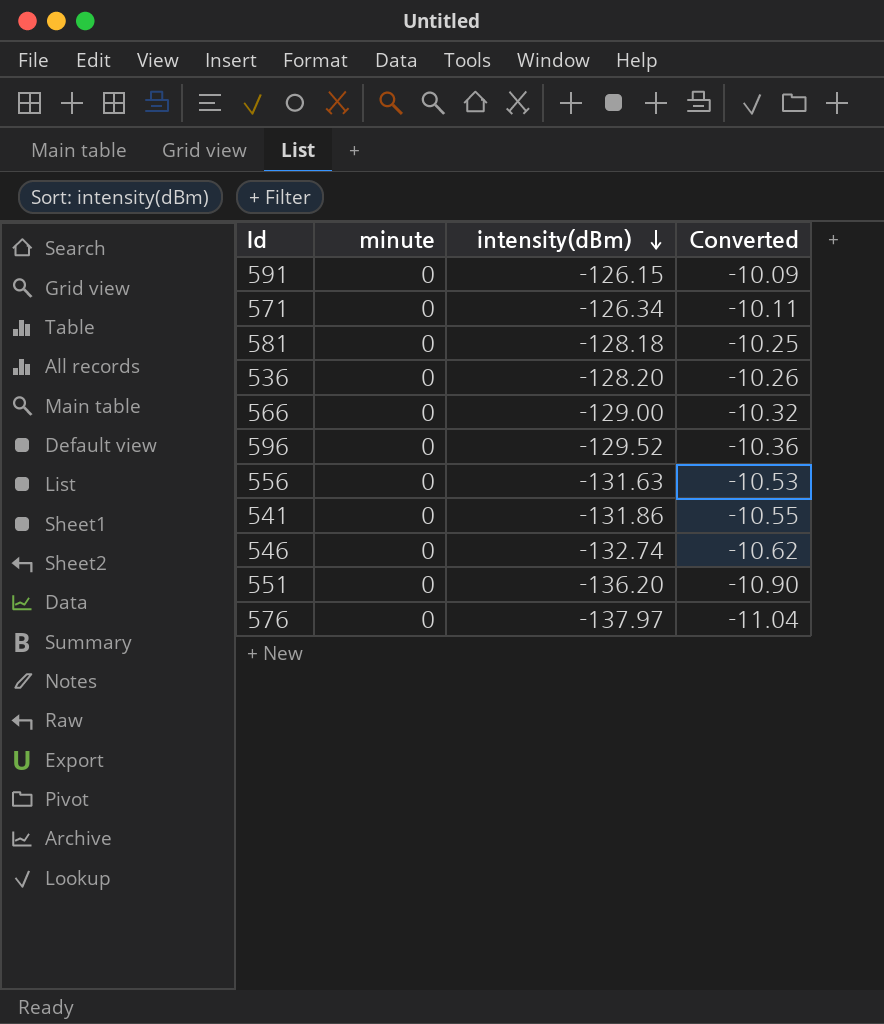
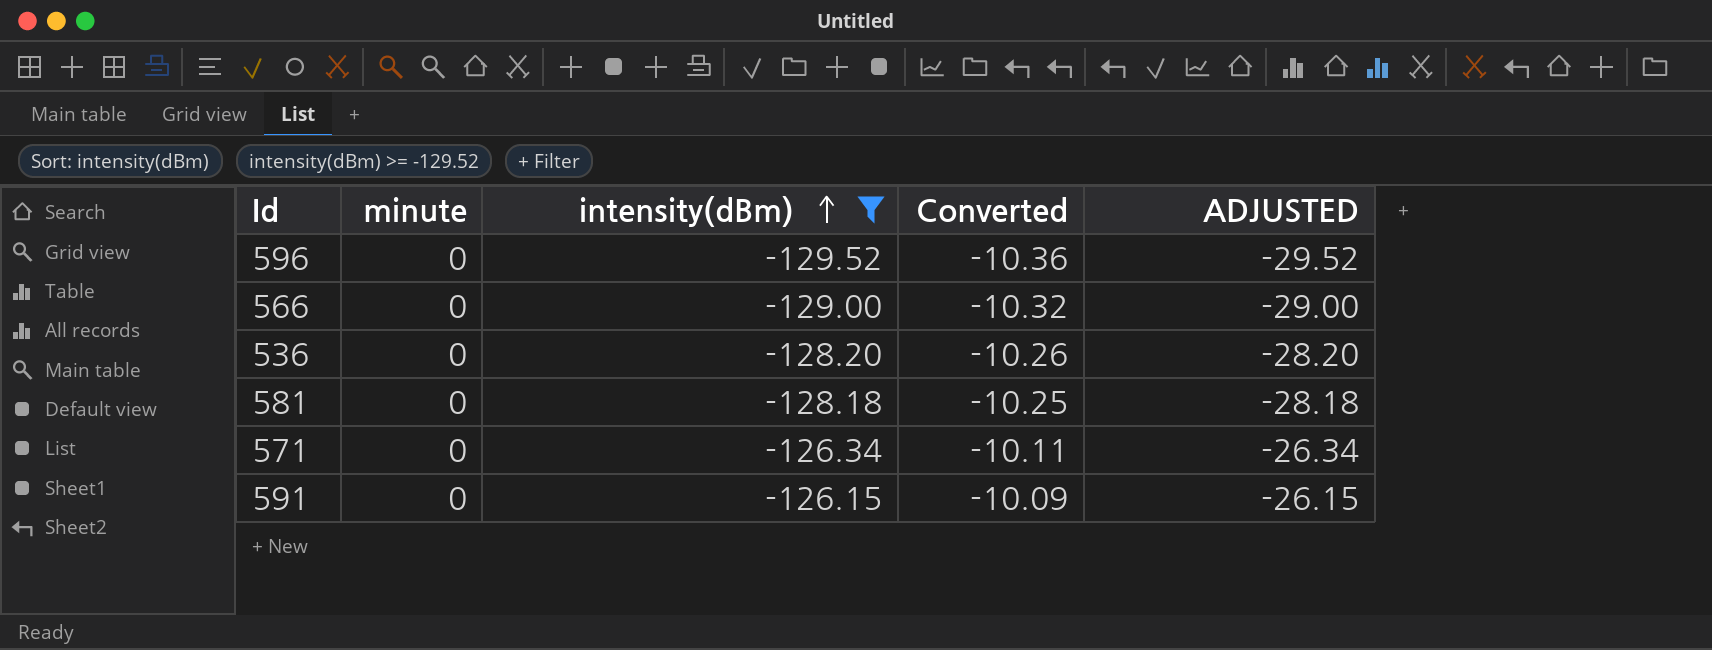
filter: none -> intensity(dBm) >= -129.52
row order: intensity(dBm) descending -> intensity(dBm) ascending
column ADJUSTED | formula: none -> [intensity(dBm)] + 100

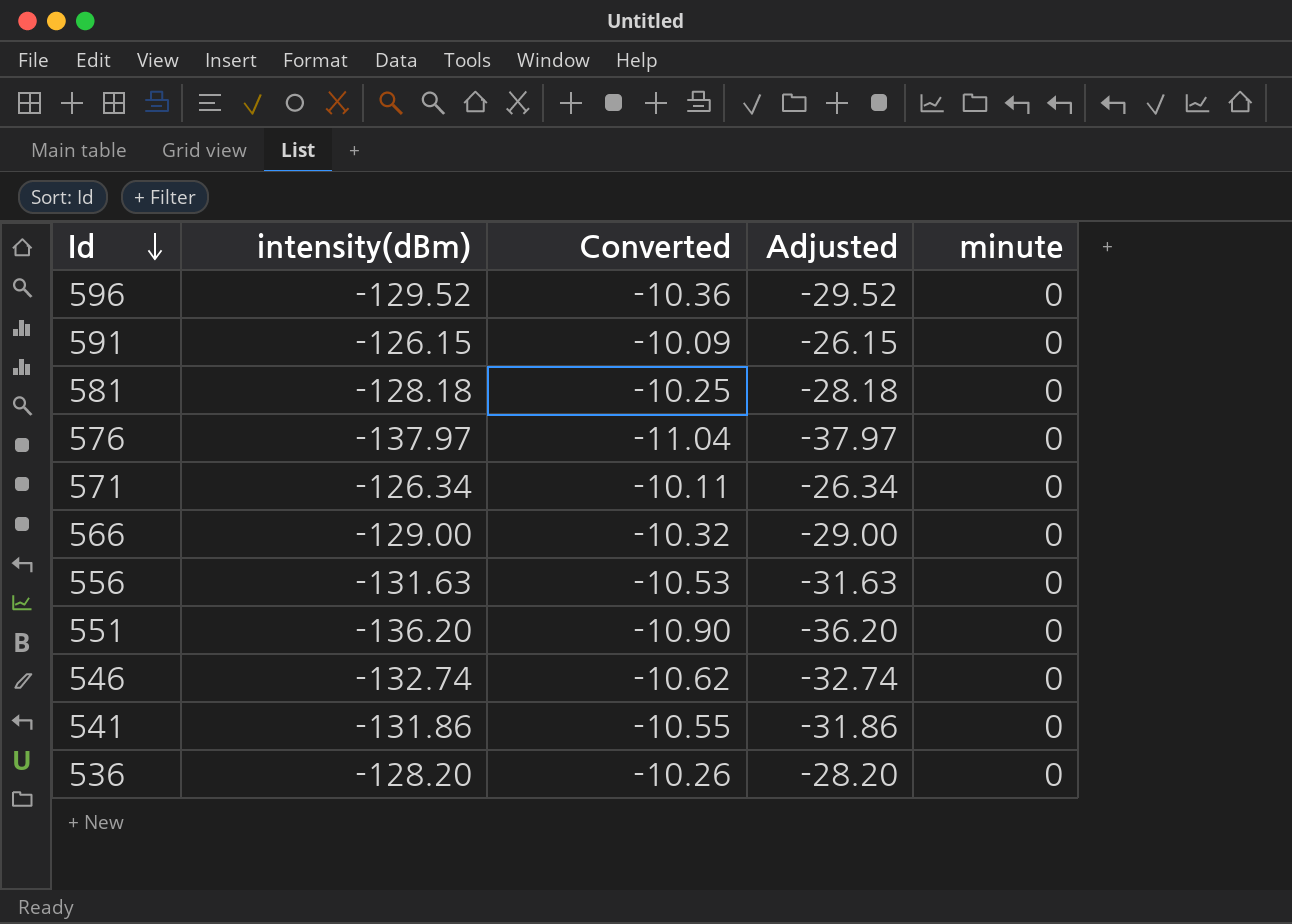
filter: intensity(dBm) >= -129.52 -> none
row order: intensity(dBm) ascending -> Id descending
column name: ADJUSTED -> Adjusted
column minute | position: 2 -> 5

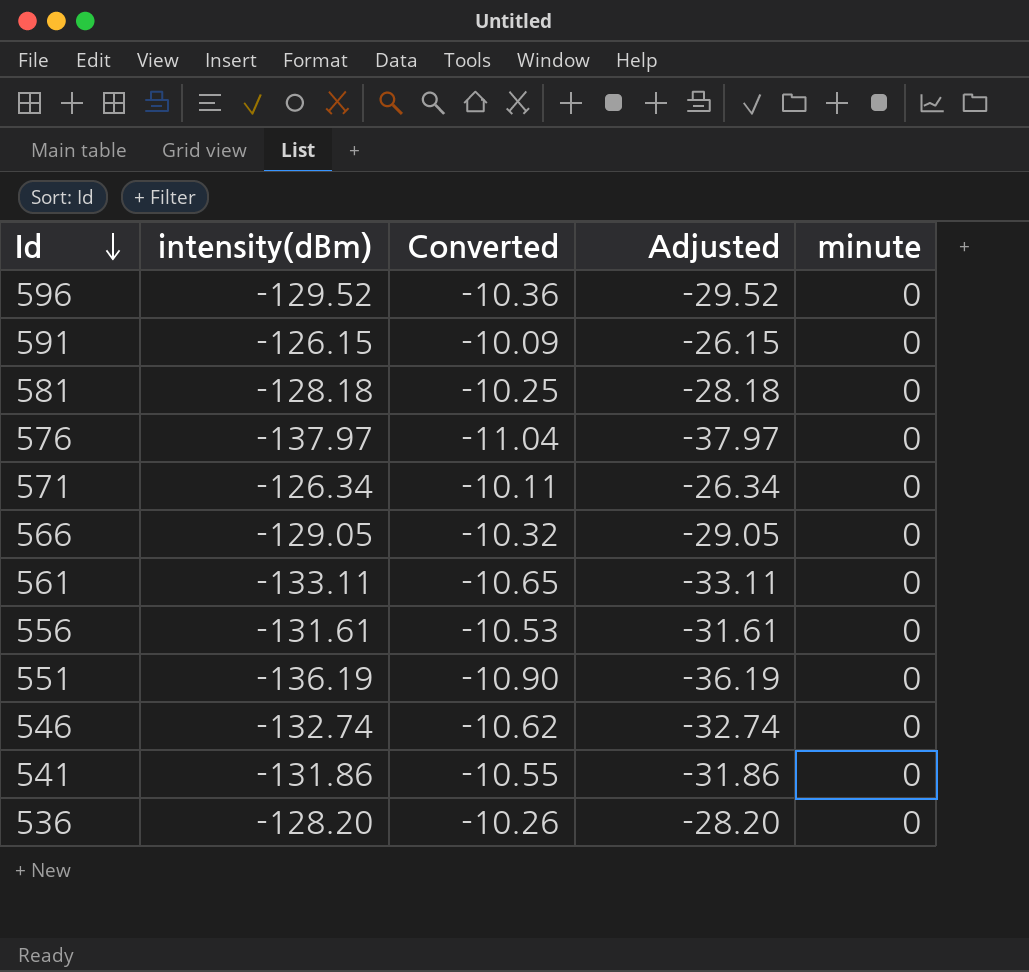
566 | intensity(dBm): -129.00 -> -129.05
566 | Adjusted: -29.00 -> -29.05
row 561: none -> -133.11 | -10.65 | -33.11 | 0
556 | intensity(dBm): -131.63 -> -131.61
556 | Adjusted: -31.63 -> -31.61
551 | intensity(dBm): -136.20 -> -136.19
551 | Adjusted: -36.20 -> -36.19

